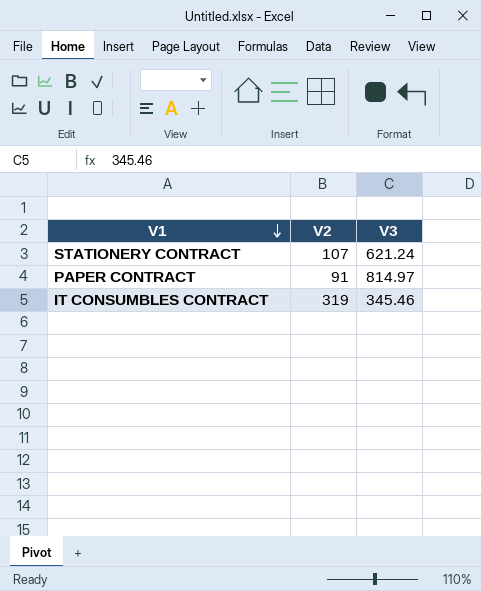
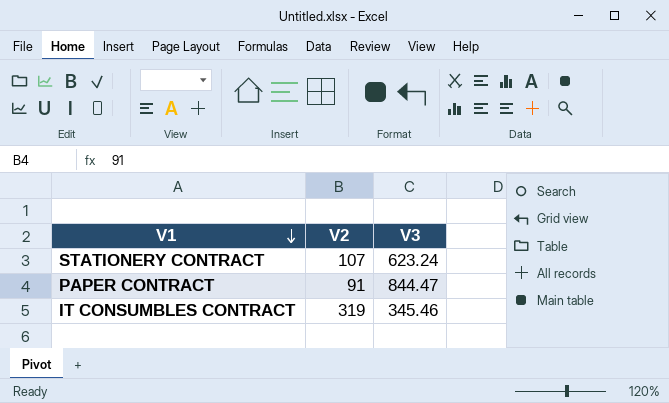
STATIONERY CONTRACT | V3: 621.24 -> 623.24
PAPER CONTRACT | V3: 814.97 -> 844.47

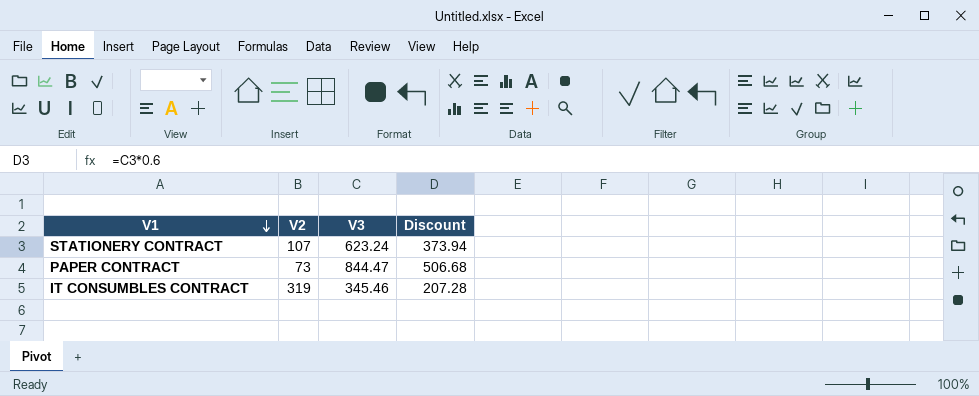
column Discount | formula: none -> [V3] * 0.6
PAPER CONTRACT | V2: 91 -> 73

